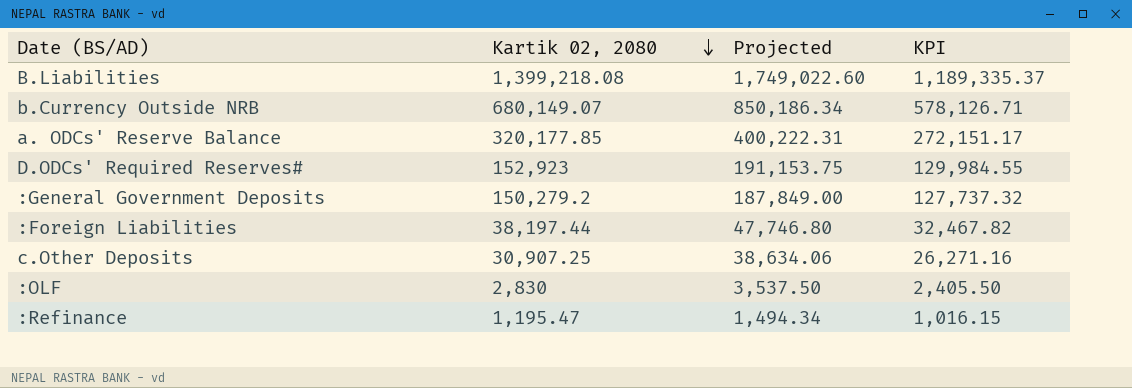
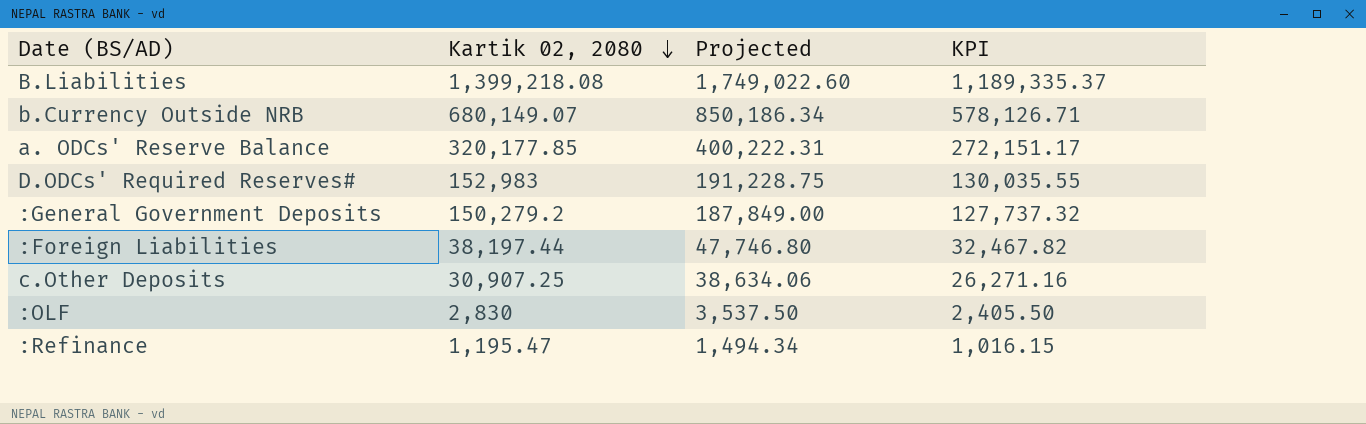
D.ODCs' Required Reserves# | Kartik 02, 2080: 152,923 -> 152,983
D.ODCs' Required Reserves# | Projected: 191,153.75 -> 191,228.75
D.ODCs' Required Reserves# | KPI: 129,984.55 -> 130,035.55

